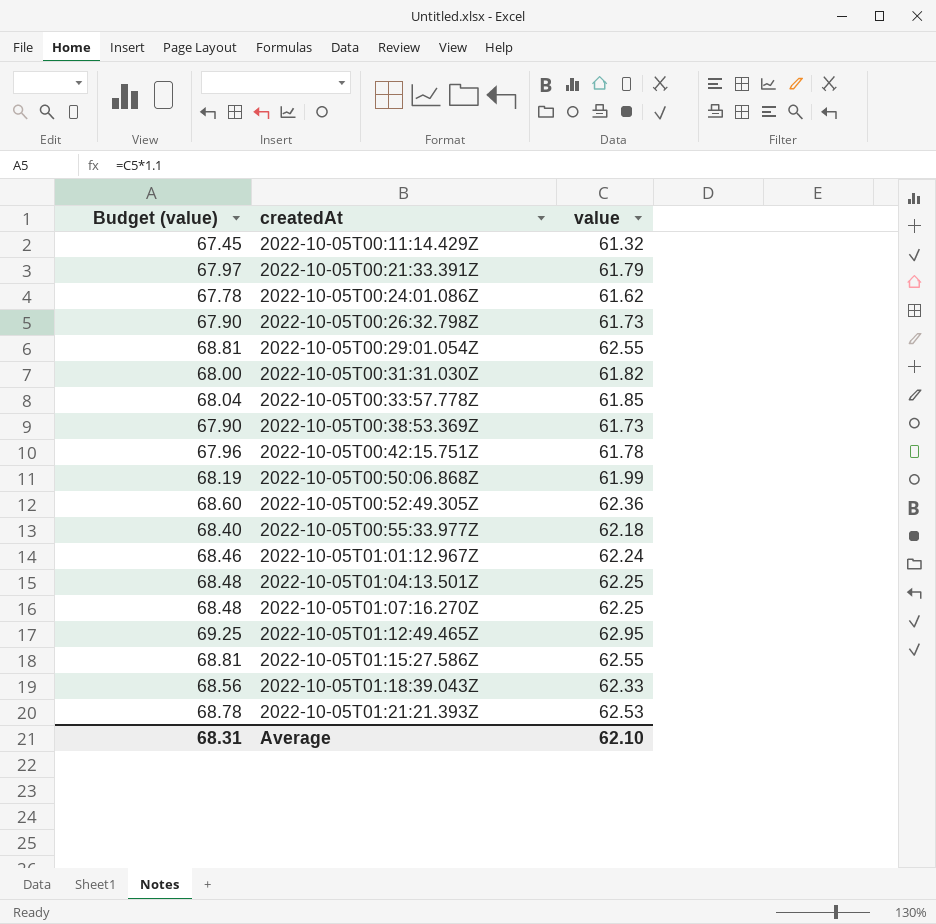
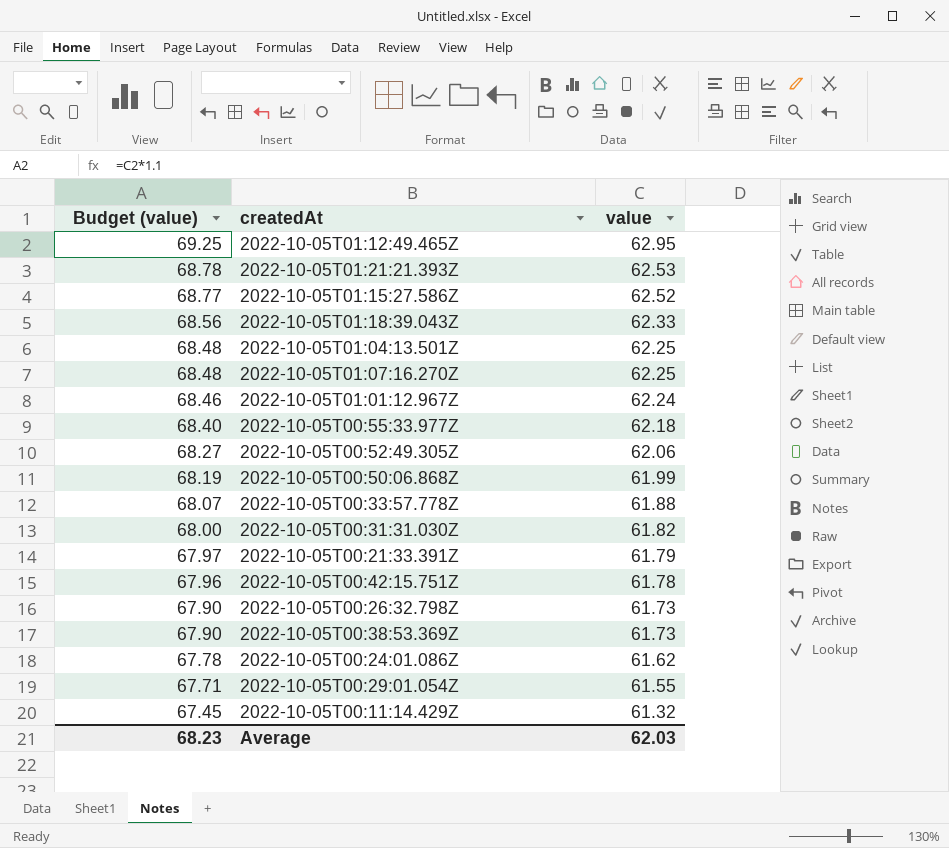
row order: createdAt ascending -> Budget (value) descending
2022-10-05T01:15:27.586Z | Budget (value): 68.81 -> 68.77
2022-10-05T01:15:27.586Z | value: 62.55 -> 62.52
2022-10-05T00:52:49.305Z | Budget (value): 68.60 -> 68.27
2022-10-05T00:52:49.305Z | value: 62.36 -> 62.06
2022-10-05T00:33:57.778Z | Budget (value): 68.04 -> 68.07
2022-10-05T00:33:57.778Z | value: 61.85 -> 61.88
2022-10-05T00:29:01.054Z | Budget (value): 68.81 -> 67.71
2022-10-05T00:29:01.054Z | value: 62.55 -> 61.55
Average | Budget (value): 68.31 -> 68.23
Average | value: 62.10 -> 62.03

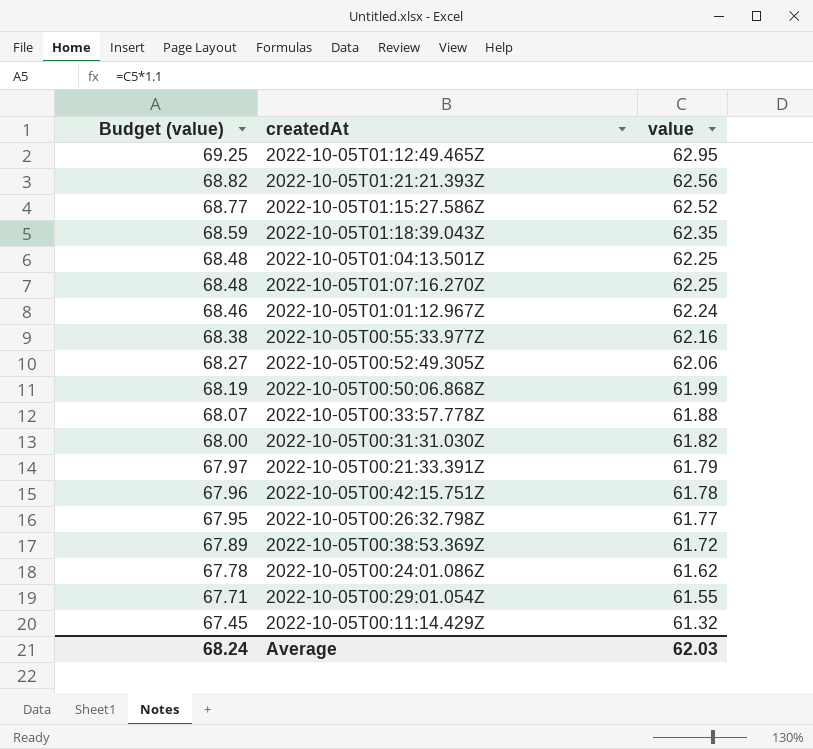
2022-10-05T01:21:21.393Z | Budget (value): 68.78 -> 68.82
2022-10-05T01:21:21.393Z | value: 62.53 -> 62.56
2022-10-05T01:18:39.043Z | Budget (value): 68.56 -> 68.59
2022-10-05T01:18:39.043Z | value: 62.33 -> 62.35
2022-10-05T00:55:33.977Z | Budget (value): 68.40 -> 68.38
2022-10-05T00:55:33.977Z | value: 62.18 -> 62.16
2022-10-05T00:26:32.798Z | Budget (value): 67.90 -> 67.95
2022-10-05T00:26:32.798Z | value: 61.73 -> 61.77
2022-10-05T00:38:53.369Z | Budget (value): 67.90 -> 67.89
2022-10-05T00:38:53.369Z | value: 61.73 -> 61.72
Average | Budget (value): 68.23 -> 68.24

